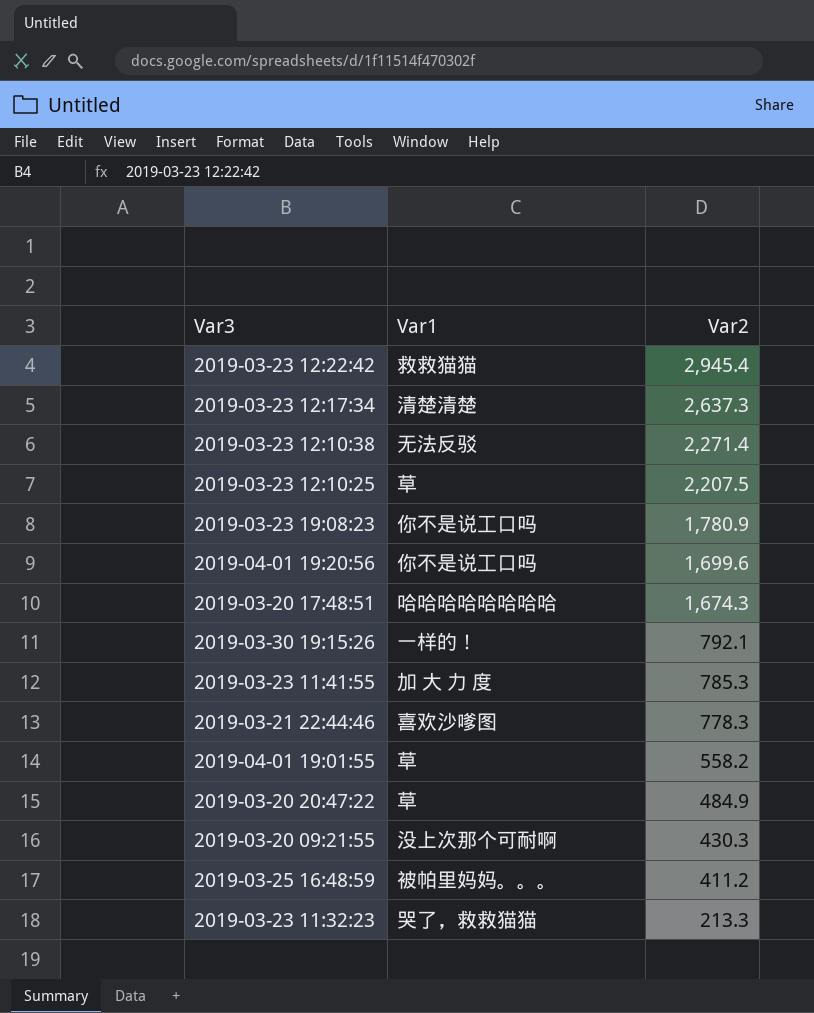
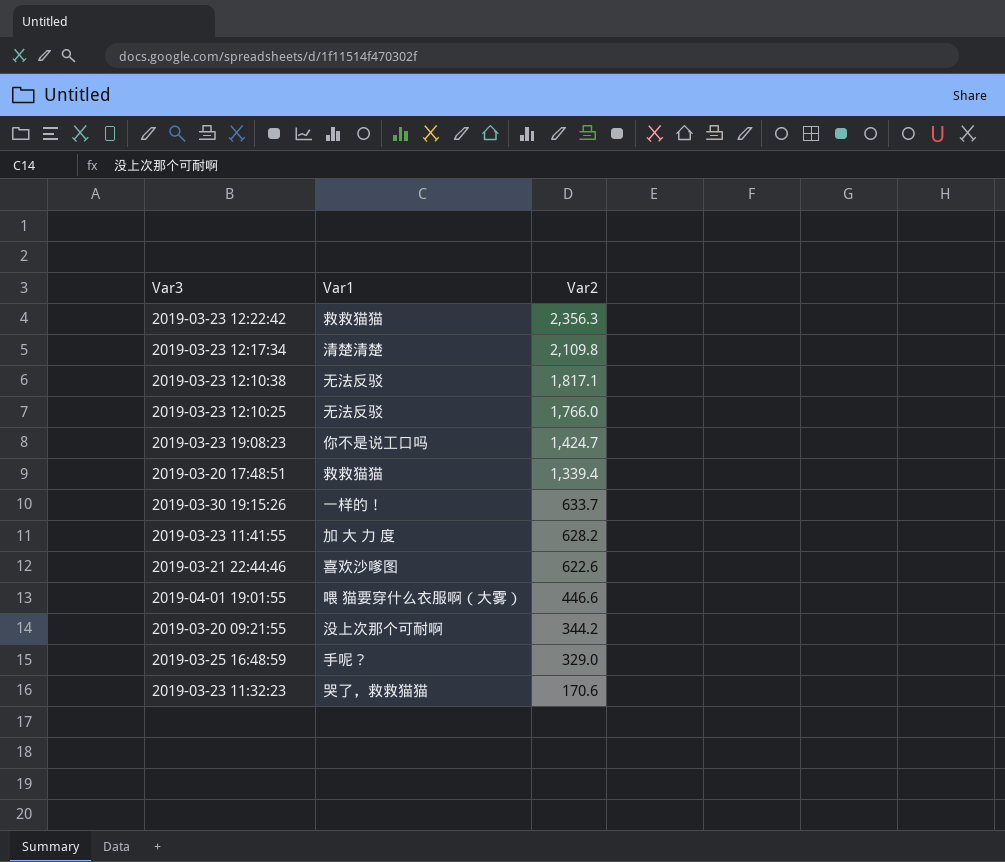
row 2019-04-01 19:20:56: 你不是说工口吗 | 1,699.6 -> none
row 2019-03-20 20:47:22: 草 | 484.9 -> none
2019-03-23 12:22:42 | Var2: 2,945.4 -> 2,356.3
2019-03-23 12:17:34 | Var2: 2,637.3 -> 2,109.8
2019-03-23 12:10:38 | Var2: 2,271.4 -> 1,817.1
2019-03-23 12:10:25 | Var1: 草 -> 无法反驳
2019-03-23 12:10:25 | Var2: 2,207.5 -> 1,766.0
2019-03-23 19:08:23 | Var2: 1,780.9 -> 1,424.7
2019-03-20 17:48:51 | Var1: 哈哈哈哈哈哈哈哈 -> 救救猫猫
2019-03-20 17:48:51 | Var2: 1,674.3 -> 1,339.4
2019-03-30 19:15:26 | Var2: 792.1 -> 633.7
2019-03-23 11:41:55 | Var2: 785.3 -> 628.2
2019-03-21 22:44:46 | Var2: 778.3 -> 622.6
2019-04-01 19:01:55 | Var1: 草 -> 喂 猫要穿什么衣服啊（大雾）
2019-04-01 19:01:55 | Var2: 558.2 -> 446.6
2019-03-20 09:21:55 | Var2: 430.3 -> 344.2
2019-03-25 16:48:59 | Var1: 被帕里妈妈。。。 -> 手呢？
2019-03-25 16:48:59 | Var2: 411.2 -> 329.0
2019-03-23 11:32:23 | Var2: 213.3 -> 170.6

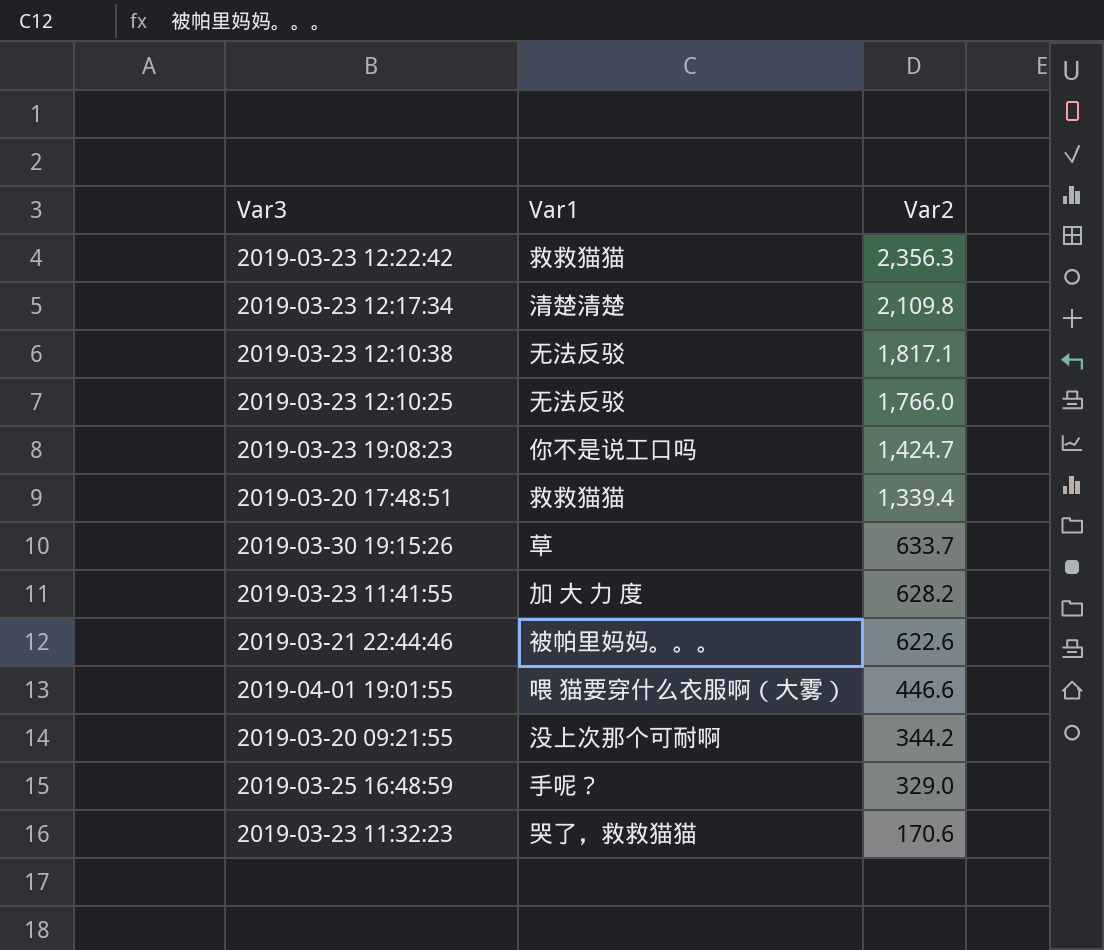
2019-03-30 19:15:26 | Var1: 一样的！ -> 草
2019-03-21 22:44:46 | Var1: 喜欢沙嗲图 -> 被帕里妈妈。。。

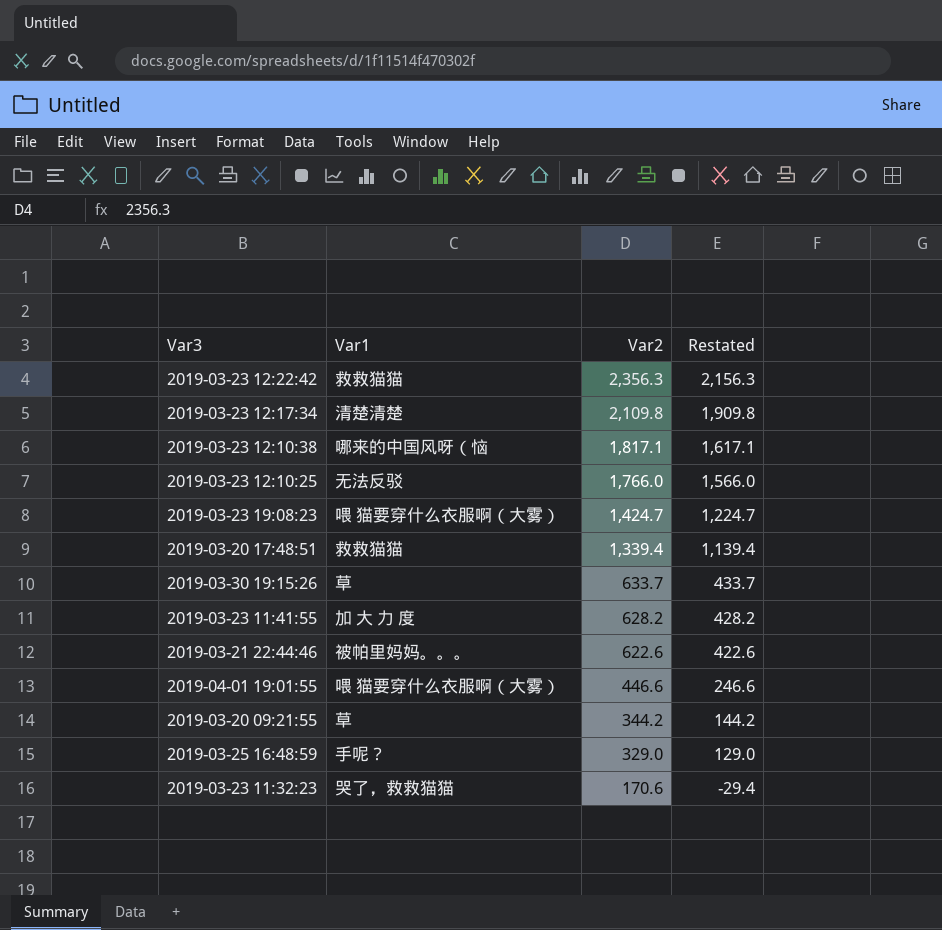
column Restated | formula: none -> [Var2] - 200
2019-03-23 12:10:38 | Var1: 无法反驳 -> 哪来的中国风呀（恼
2019-03-23 19:08:23 | Var1: 你不是说工口吗 -> 喂 猫要穿什么衣服啊（大雾）
2019-03-20 09:21:55 | Var1: 没上次那个可耐啊 -> 草

